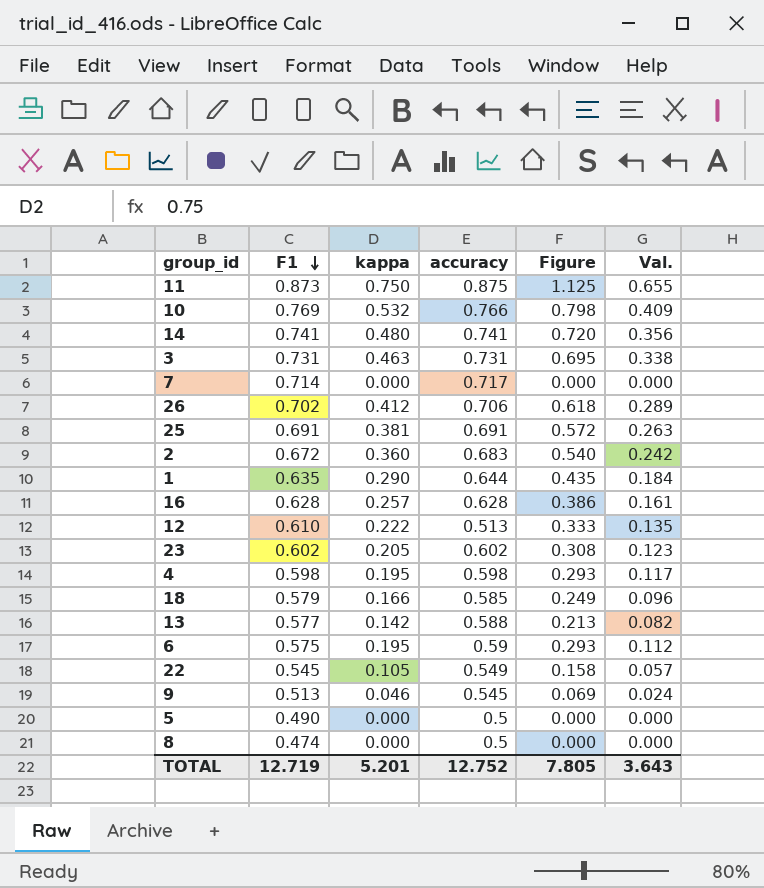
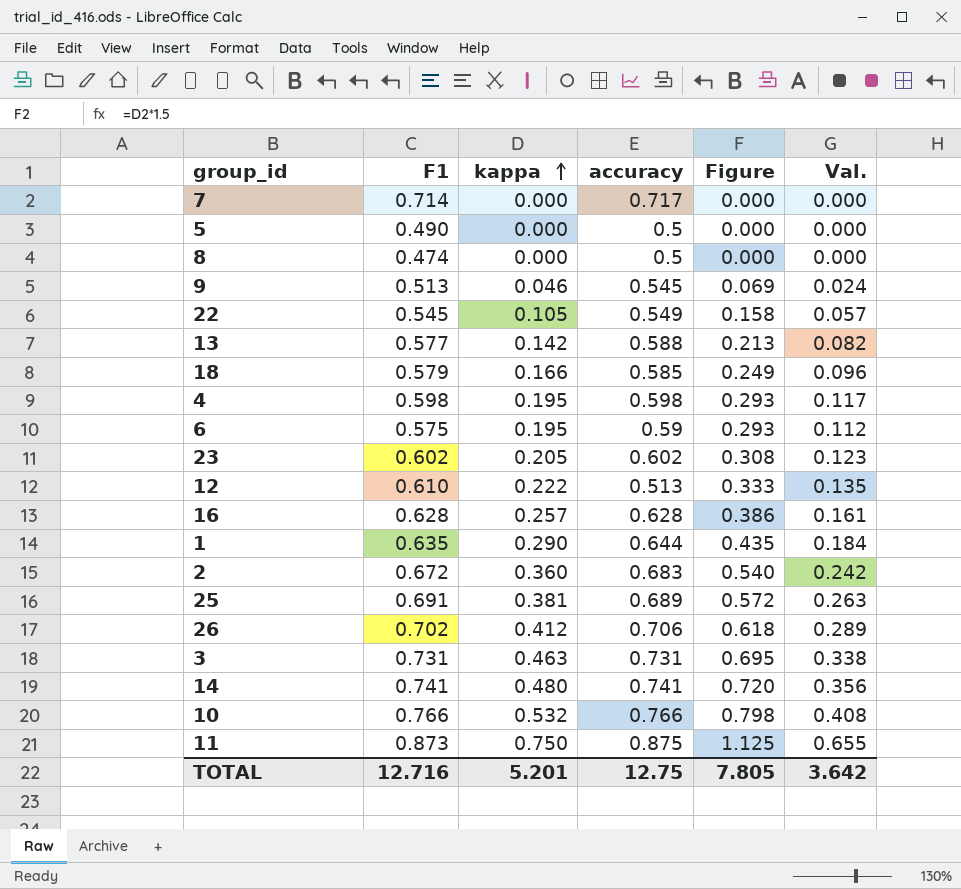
row order: F1 descending -> kappa ascending
25 | accuracy: 0.691 -> 0.689
10 | F1: 0.769 -> 0.766
10 | Val.: 0.409 -> 0.408
TOTAL | F1: 12.719 -> 12.716
TOTAL | accuracy: 12.752 -> 12.75
TOTAL | Val.: 3.643 -> 3.642

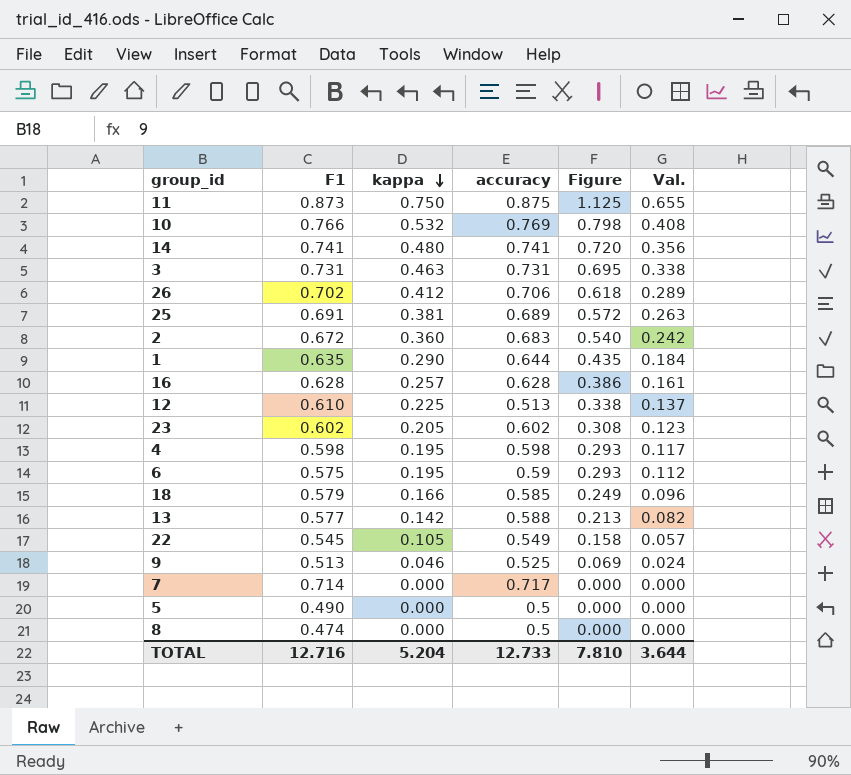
row order: kappa ascending -> kappa descending
10 | accuracy: 0.766 -> 0.769
12 | kappa: 0.222 -> 0.225
12 | Figure: 0.333 -> 0.338
12 | Val.: 0.135 -> 0.137
9 | accuracy: 0.545 -> 0.525
TOTAL | kappa: 5.201 -> 5.204
TOTAL | accuracy: 12.75 -> 12.733
TOTAL | Figure: 7.805 -> 7.810
TOTAL | Val.: 3.642 -> 3.644

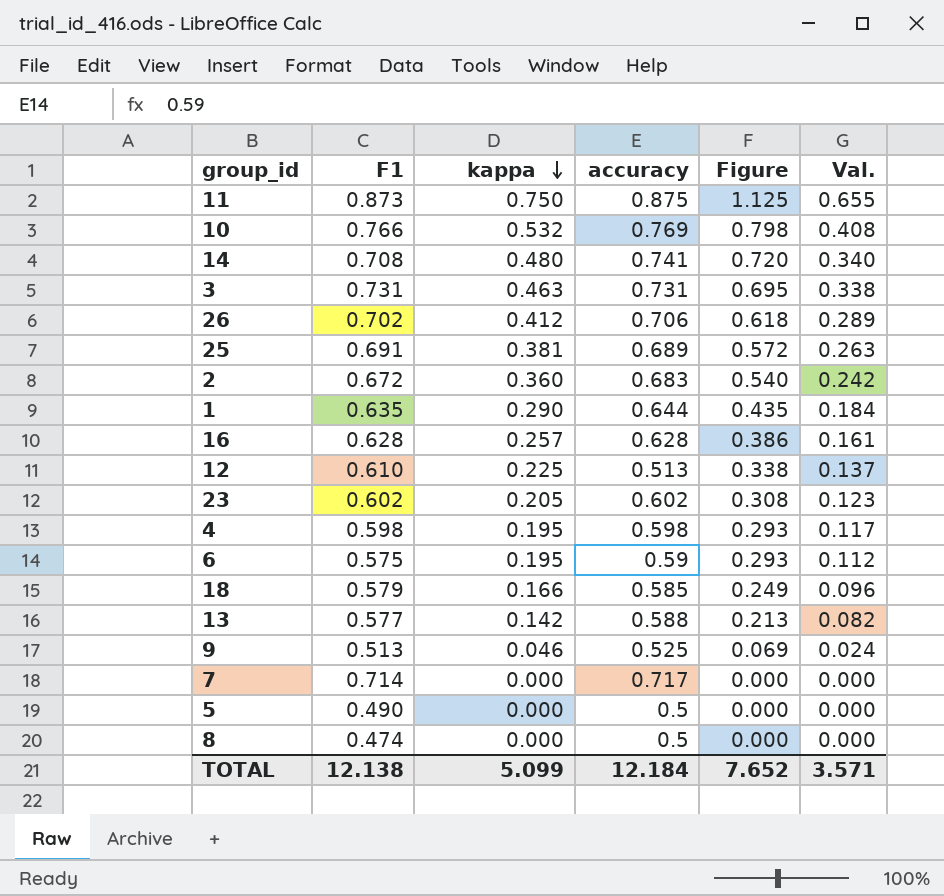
row 22: 0.545 | 0.105 | 0.549 | 0.158 | 0.057 -> none
14 | F1: 0.741 -> 0.708
14 | Val.: 0.356 -> 0.340
TOTAL | F1: 12.716 -> 12.138
TOTAL | kappa: 5.204 -> 5.099
TOTAL | accuracy: 12.733 -> 12.184
TOTAL | Figure: 7.810 -> 7.652
TOTAL | Val.: 3.644 -> 3.571

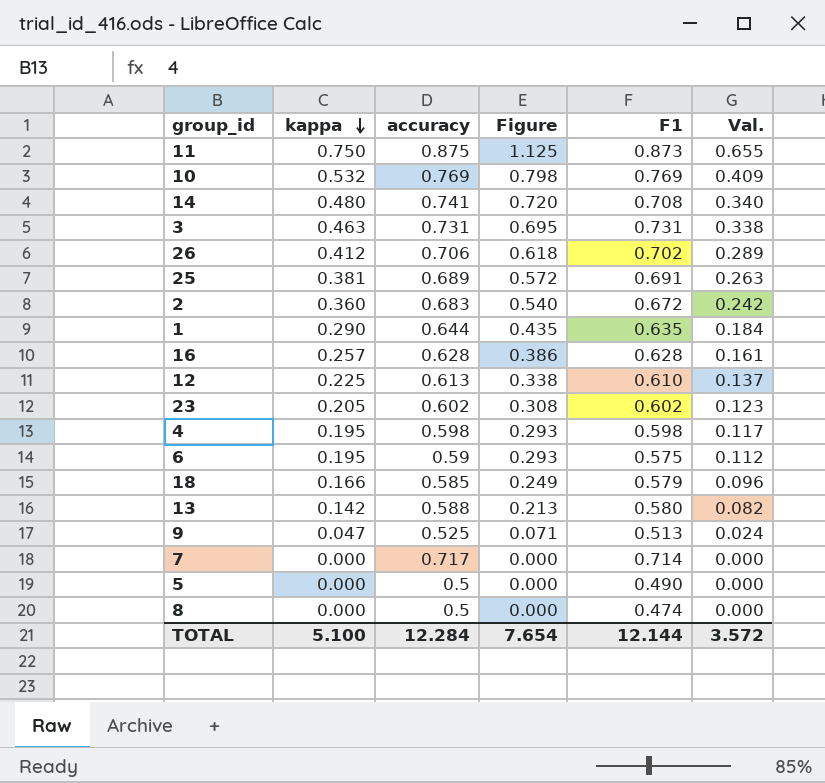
column F1 | position: 2 -> 5
10 | F1: 0.766 -> 0.769
10 | Val.: 0.408 -> 0.409
12 | accuracy: 0.513 -> 0.613
13 | F1: 0.577 -> 0.580
9 | kappa: 0.046 -> 0.047
9 | Figure: 0.069 -> 0.071
TOTAL | kappa: 5.099 -> 5.100
TOTAL | accuracy: 12.184 -> 12.284
TOTAL | Figure: 7.652 -> 7.654
TOTAL | F1: 12.138 -> 12.144
TOTAL | Val.: 3.571 -> 3.572

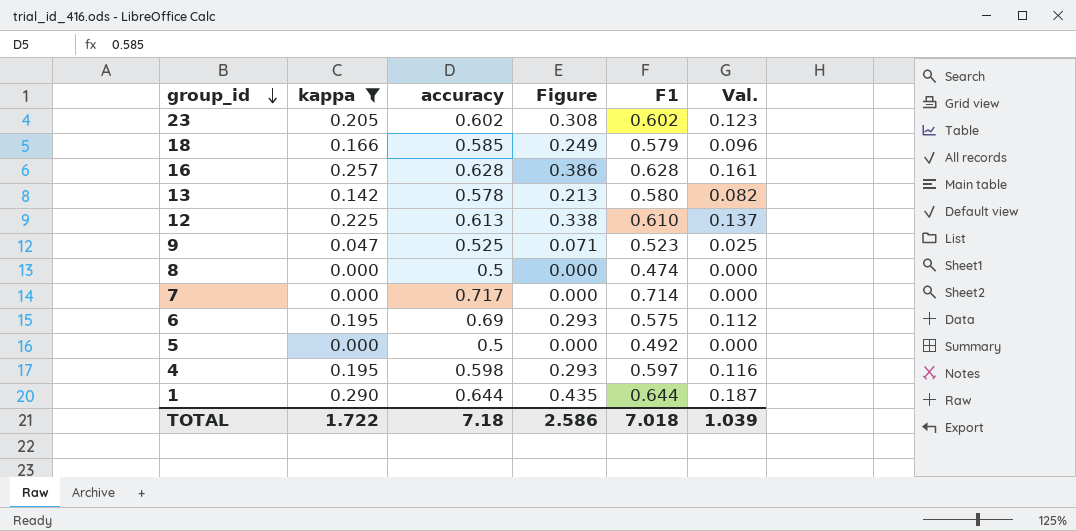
filter: none -> kappa <= 0.290
row order: kappa descending -> group_id descending
13 | accuracy: 0.588 -> 0.578
9 | F1: 0.513 -> 0.523
9 | Val.: 0.024 -> 0.025
6 | accuracy: 0.59 -> 0.69
5 | F1: 0.490 -> 0.492
4 | F1: 0.598 -> 0.597
4 | Val.: 0.117 -> 0.116
1 | F1: 0.635 -> 0.644
1 | Val.: 0.184 -> 0.187
TOTAL | kappa: 5.100 -> 1.722
TOTAL | accuracy: 12.284 -> 7.18
TOTAL | Figure: 7.654 -> 2.586
TOTAL | F1: 12.144 -> 7.018
TOTAL | Val.: 3.572 -> 1.039

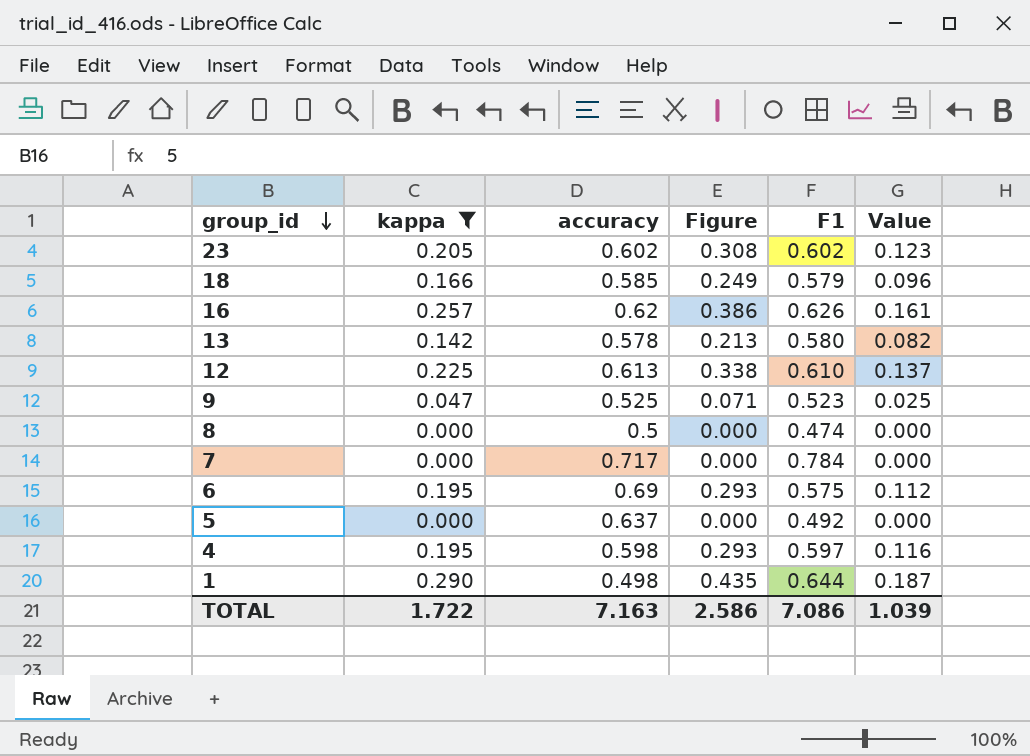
column name: Val. -> Value
16 | accuracy: 0.628 -> 0.62
16 | F1: 0.628 -> 0.626
7 | F1: 0.714 -> 0.784
5 | accuracy: 0.5 -> 0.637
1 | accuracy: 0.644 -> 0.498
TOTAL | accuracy: 7.18 -> 7.163
TOTAL | F1: 7.018 -> 7.086

